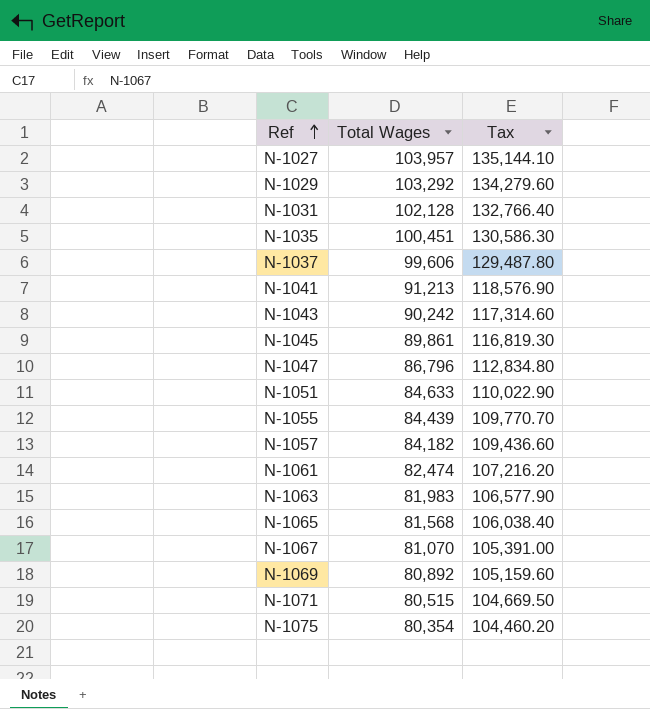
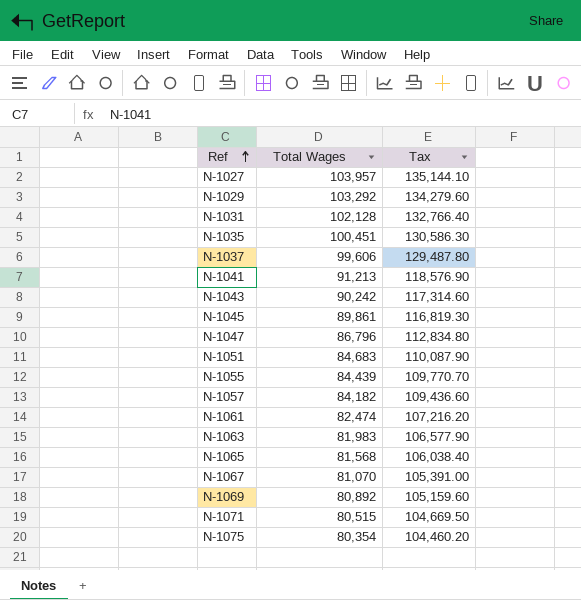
N-1051 | Total Wages: 84,633 -> 84,683
N-1051 | Tax: 110,022.90 -> 110,087.90

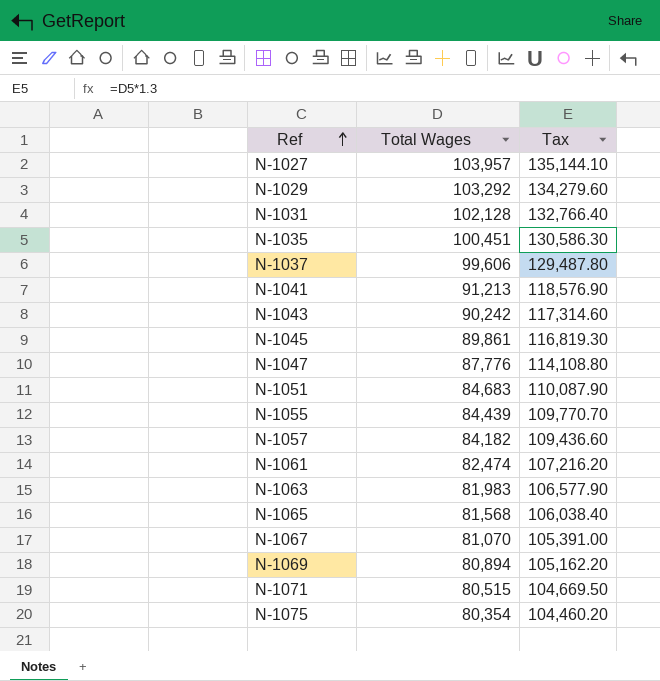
N-1047 | Total Wages: 86,796 -> 87,776
N-1047 | Tax: 112,834.80 -> 114,108.80
N-1069 | Total Wages: 80,892 -> 80,894
N-1069 | Tax: 105,159.60 -> 105,162.20

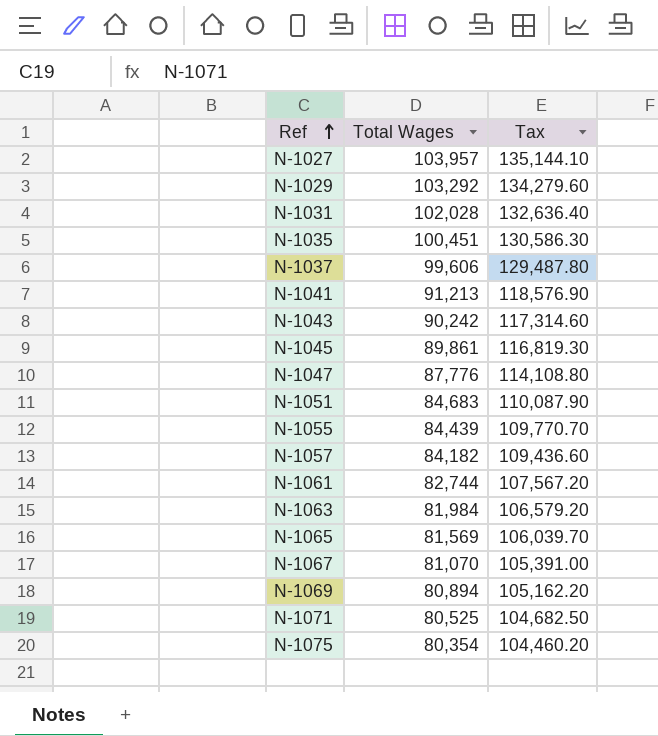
N-1031 | Total Wages: 102,128 -> 102,028
N-1031 | Tax: 132,766.40 -> 132,636.40
N-1061 | Total Wages: 82,474 -> 82,744
N-1061 | Tax: 107,216.20 -> 107,567.20
N-1063 | Total Wages: 81,983 -> 81,984
N-1063 | Tax: 106,577.90 -> 106,579.20
N-1065 | Total Wages: 81,568 -> 81,569
N-1065 | Tax: 106,038.40 -> 106,039.70
N-1071 | Total Wages: 80,515 -> 80,525
N-1071 | Tax: 104,669.50 -> 104,682.50

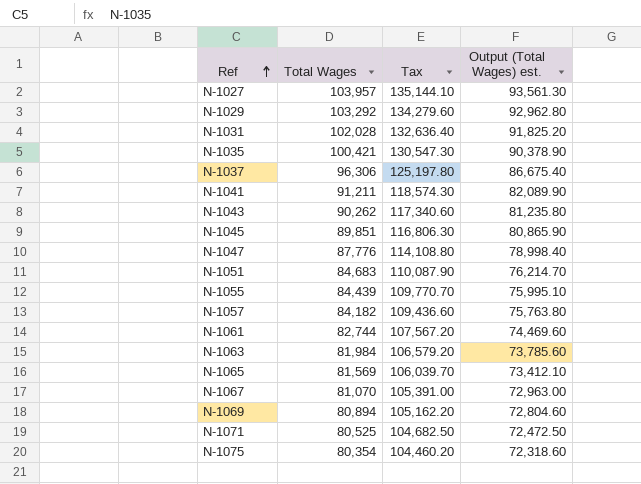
column Output (Total Wages) est. | formula: none -> [Total Wages] * 0.9
N-1035 | Total Wages: 100,451 -> 100,421
N-1035 | Tax: 130,586.30 -> 130,547.30
N-1037 | Total Wages: 99,606 -> 96,306
N-1037 | Tax: 129,487.80 -> 125,197.80
N-1041 | Total Wages: 91,213 -> 91,211
N-1041 | Tax: 118,576.90 -> 118,574.30
N-1043 | Total Wages: 90,242 -> 90,262
N-1043 | Tax: 117,314.60 -> 117,340.60
N-1045 | Total Wages: 89,861 -> 89,851
N-1045 | Tax: 116,819.30 -> 116,806.30

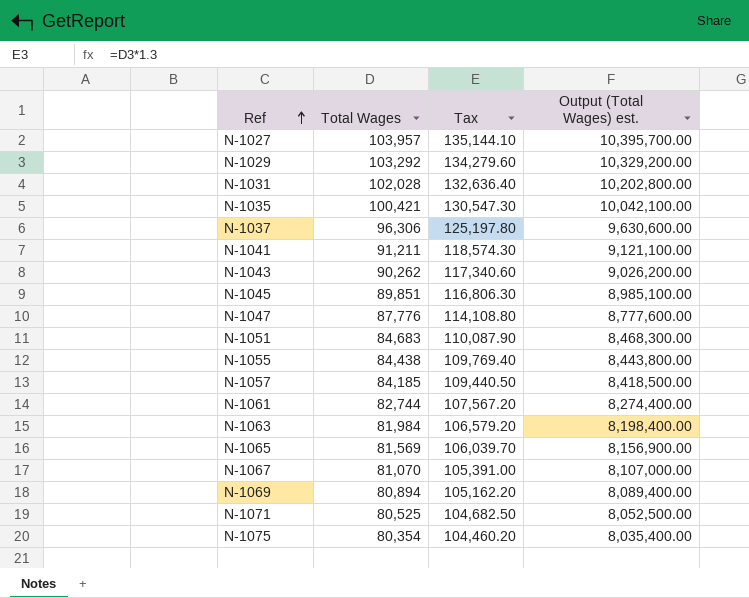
column Output (Total Wages) est. | formula: [Total Wages] * 0.9 -> [Total Wages] * 100
N-1055 | Total Wages: 84,439 -> 84,438
N-1055 | Tax: 109,770.70 -> 109,769.40
N-1057 | Total Wages: 84,182 -> 84,185
N-1057 | Tax: 109,436.60 -> 109,440.50

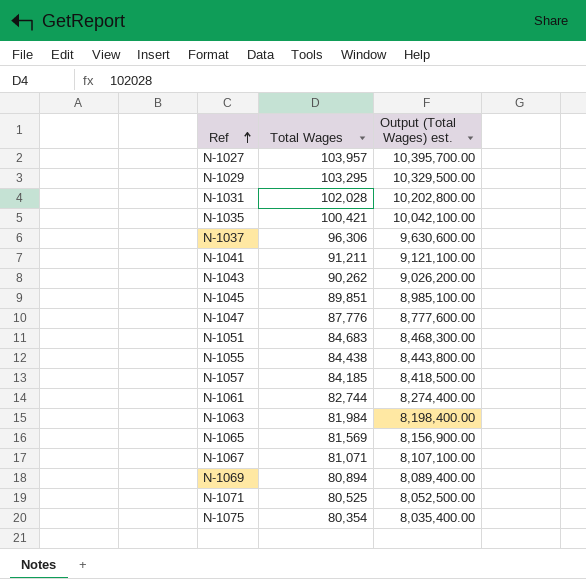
column Tax | formula: [Total Wages] * 1.3 -> none
N-1029 | Total Wages: 103,292 -> 103,295
N-1029 | Output (Total Wages) est.: 10,329,200.00 -> 10,329,500.00
N-1067 | Total Wages: 81,070 -> 81,071
N-1067 | Output (Total Wages) est.: 8,107,000.00 -> 8,107,100.00

